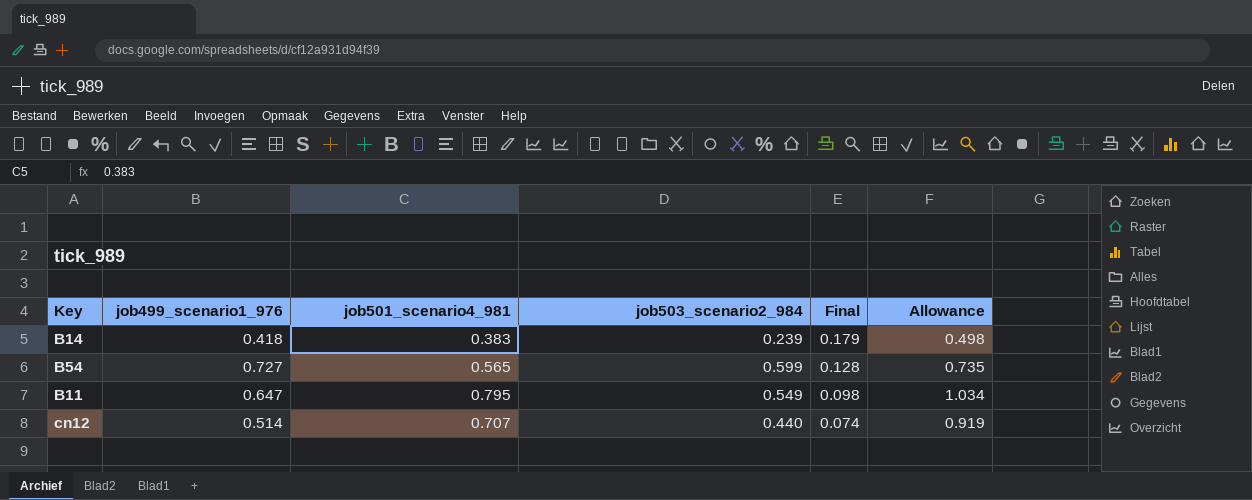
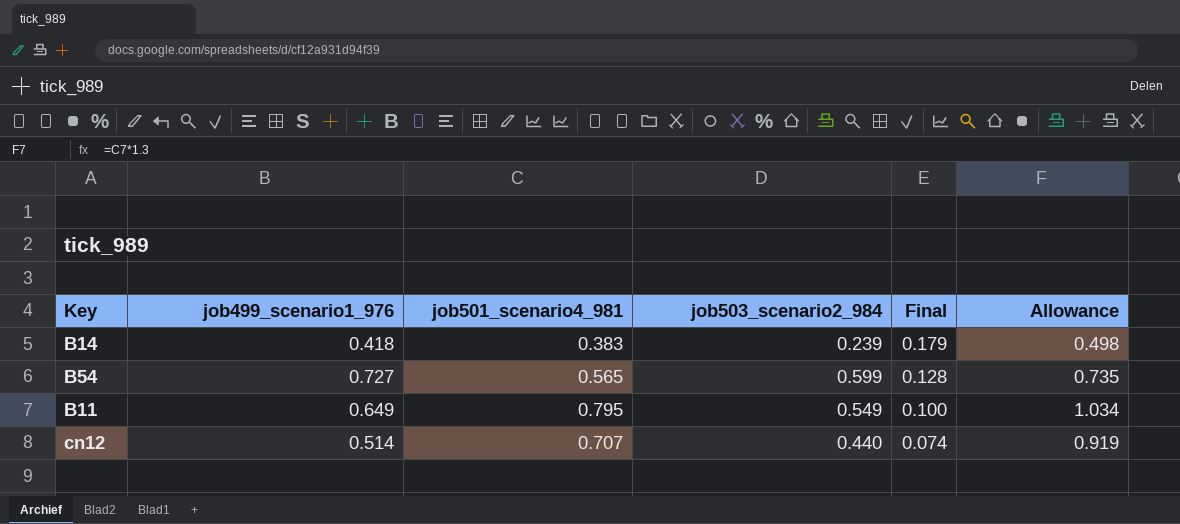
B11 | job499_scenario1_976: 0.647 -> 0.649
B11 | Final: 0.098 -> 0.100

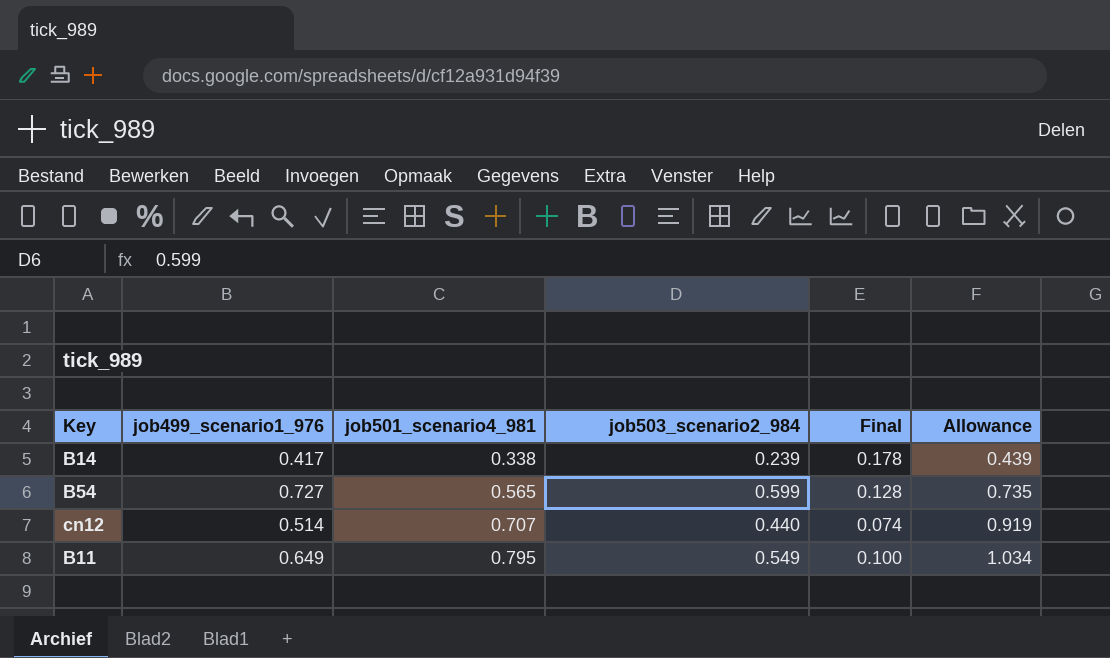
row order: Final descending -> job501_scenario4_981 ascending
B14 | job499_scenario1_976: 0.418 -> 0.417
B14 | job501_scenario4_981: 0.383 -> 0.338
B14 | Final: 0.179 -> 0.178
B14 | Allowance: 0.498 -> 0.439

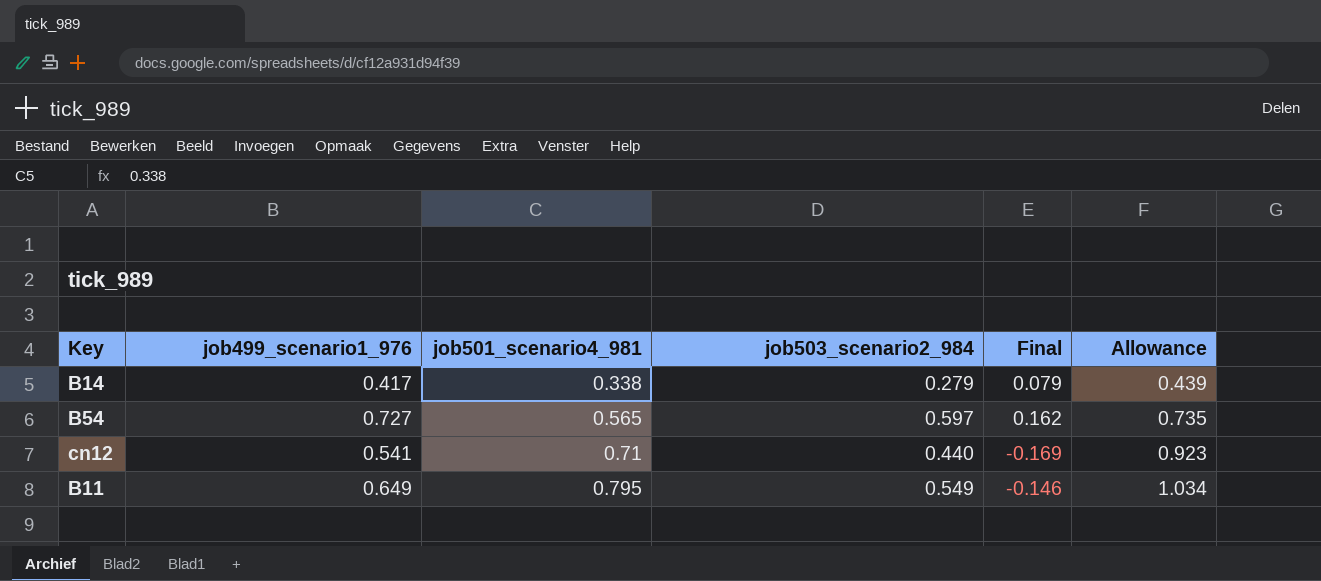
column Final | formula: [job499_scenario1_976] - [job503_scenario2_984] -> [job499_scenario1_976] - [job501_scenario4_981]
B14 | job503_scenario2_984: 0.239 -> 0.279
B54 | job503_scenario2_984: 0.599 -> 0.597
cn12 | job499_scenario1_976: 0.514 -> 0.541
cn12 | job501_scenario4_981: 0.707 -> 0.71
cn12 | Allowance: 0.919 -> 0.923

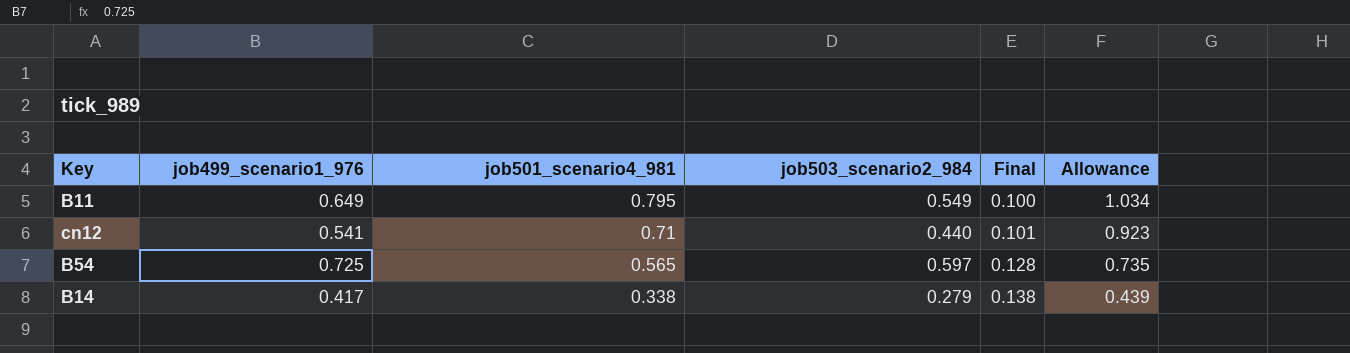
row order: job501_scenario4_981 ascending -> job501_scenario4_981 descending
column Final | formula: [job499_scenario1_976] - [job501_scenario4_981] -> [job499_scenario1_976] - [job503_scenario2_984]
B54 | job499_scenario1_976: 0.727 -> 0.725

